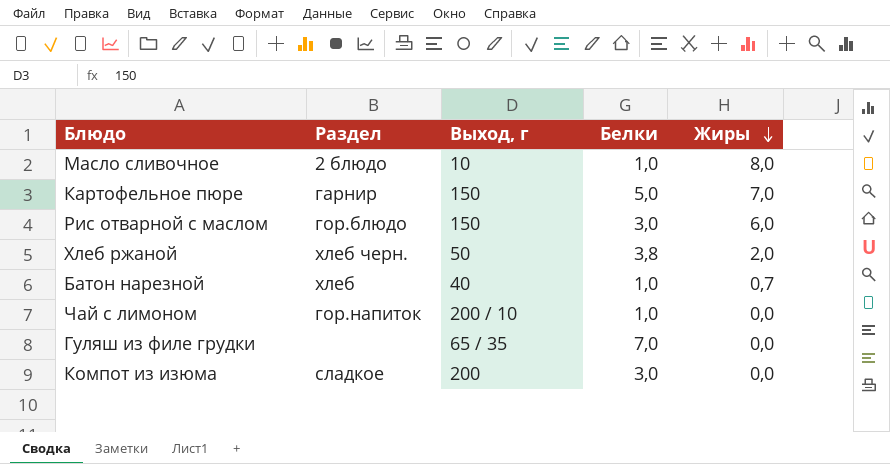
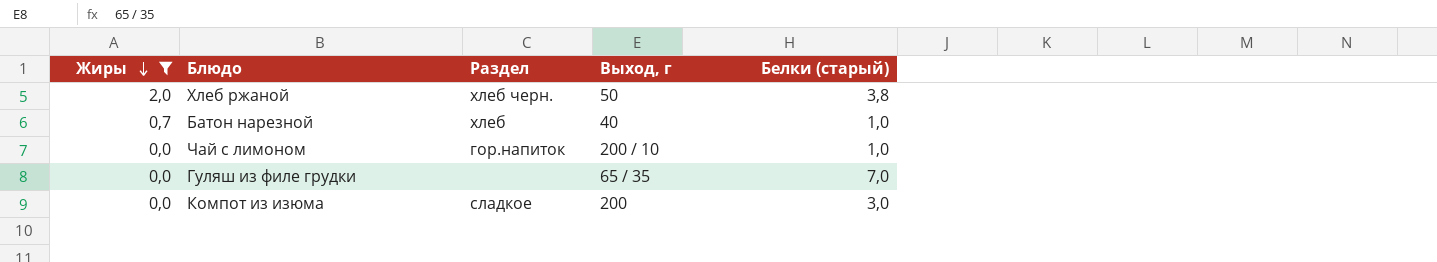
filter: none -> Жиры <= 2,0
column Жиры | position: 5 -> 1
column name: Белки -> Белки (старый)

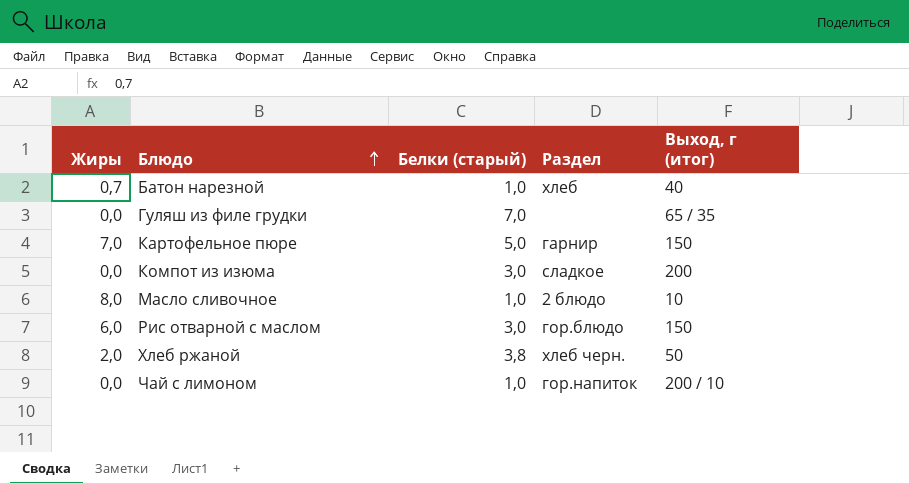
filter: Жиры <= 2,0 -> none
row order: Жиры descending -> Блюдо ascending
column Белки (старый) | position: 5 -> 3
column name: Выход, г -> Выход, г (итог)

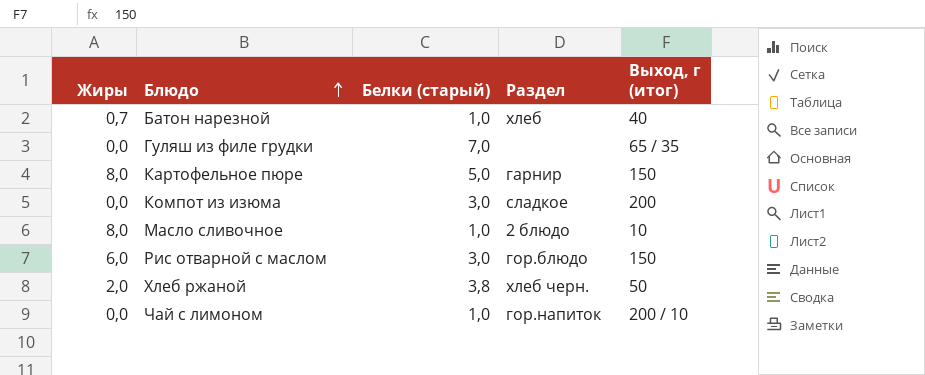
Картофельное пюре | Жиры: 7,0 -> 8,0

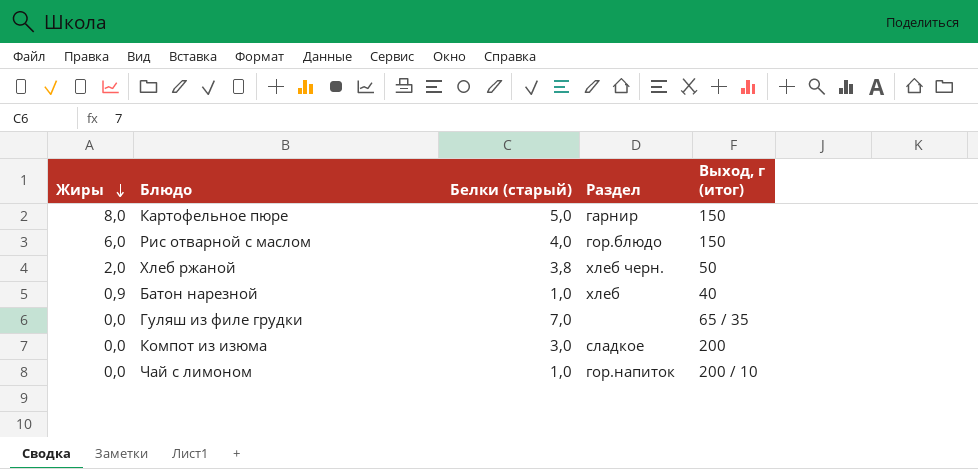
row order: Блюдо ascending -> Жиры descending
row Масло сливочное: 8,0 | 1,0 | 2 блюдо | 10 -> none
Рис отварной с маслом | Белки (старый): 3,0 -> 4,0
Батон нарезной | Жиры: 0,7 -> 0,9

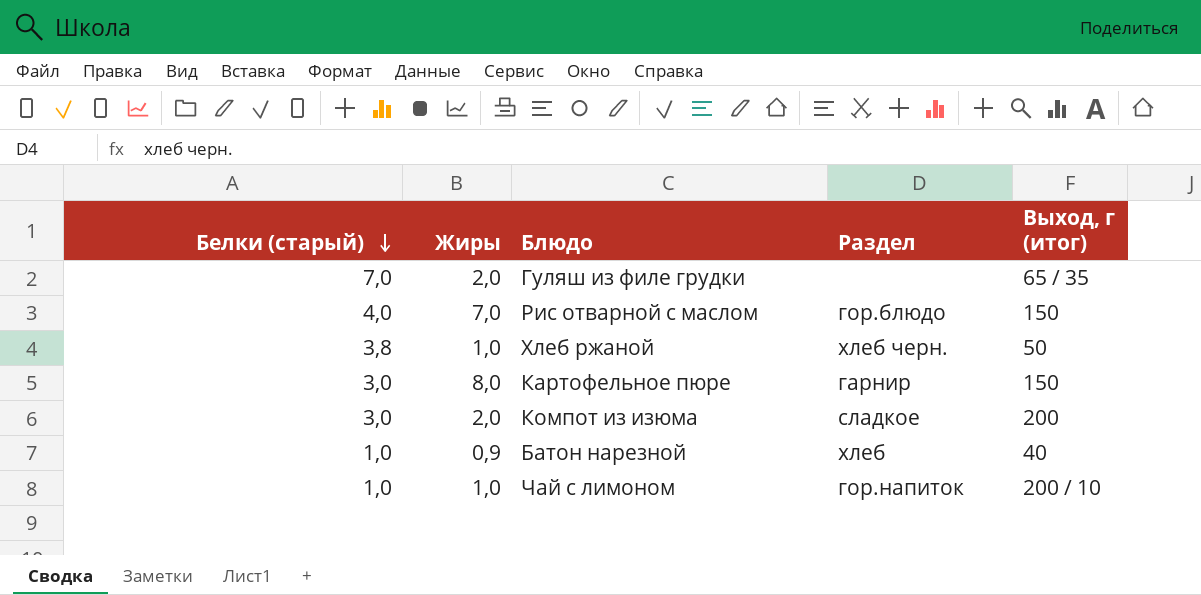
row order: Жиры descending -> Белки (старый) descending
column Белки (старый) | position: 3 -> 1
Гуляш из филе грудки | Жиры: 0,0 -> 2,0
Рис отварной с маслом | Жиры: 6,0 -> 7,0
Хлеб ржаной | Жиры: 2,0 -> 1,0
Картофельное пюре | Белки (старый): 5,0 -> 3,0
Компот из изюма | Жиры: 0,0 -> 2,0
Чай с лимоном | Жиры: 0,0 -> 1,0

